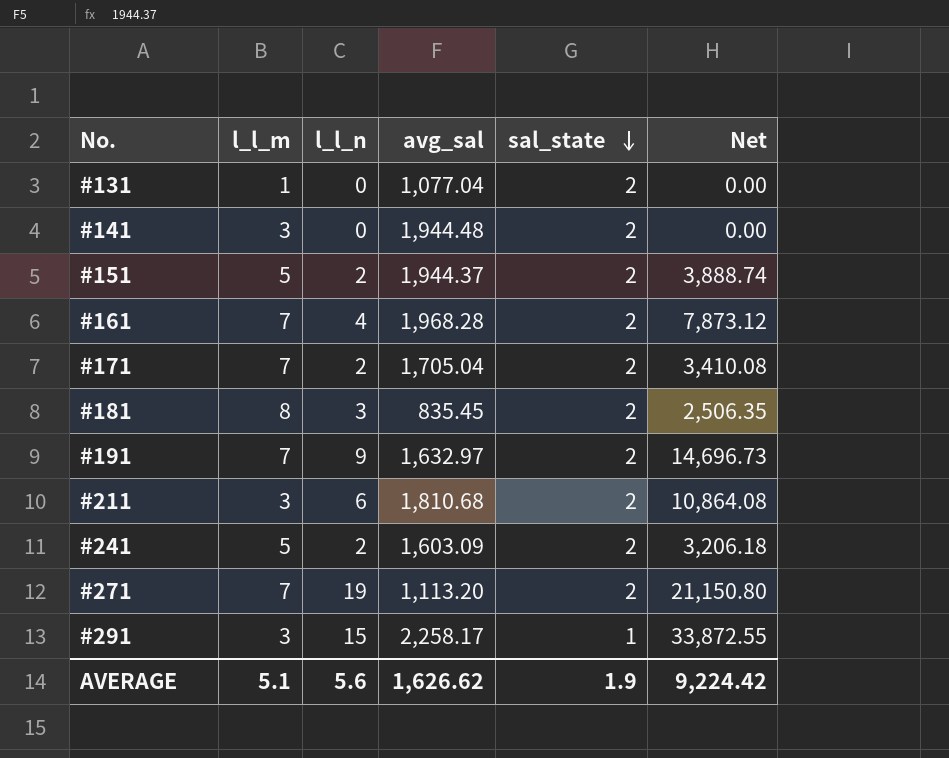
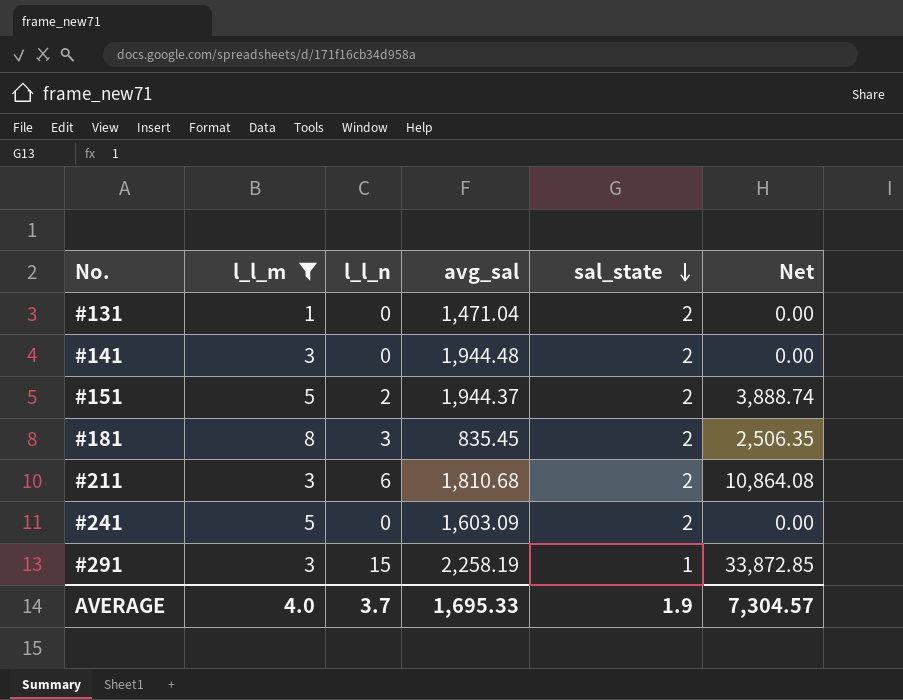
filter: none -> l_l_m != 7
#131 | avg_sal: 1,077.04 -> 1,471.04
#241 | l_l_n: 2 -> 0
#241 | Net: 3,206.18 -> 0.00
#291 | avg_sal: 2,258.17 -> 2,258.19
#291 | Net: 33,872.55 -> 33,872.85
AVERAGE | l_l_m: 5.1 -> 4.0
AVERAGE | l_l_n: 5.6 -> 3.7
AVERAGE | avg_sal: 1,626.62 -> 1,695.33
AVERAGE | Net: 9,224.42 -> 7,304.57

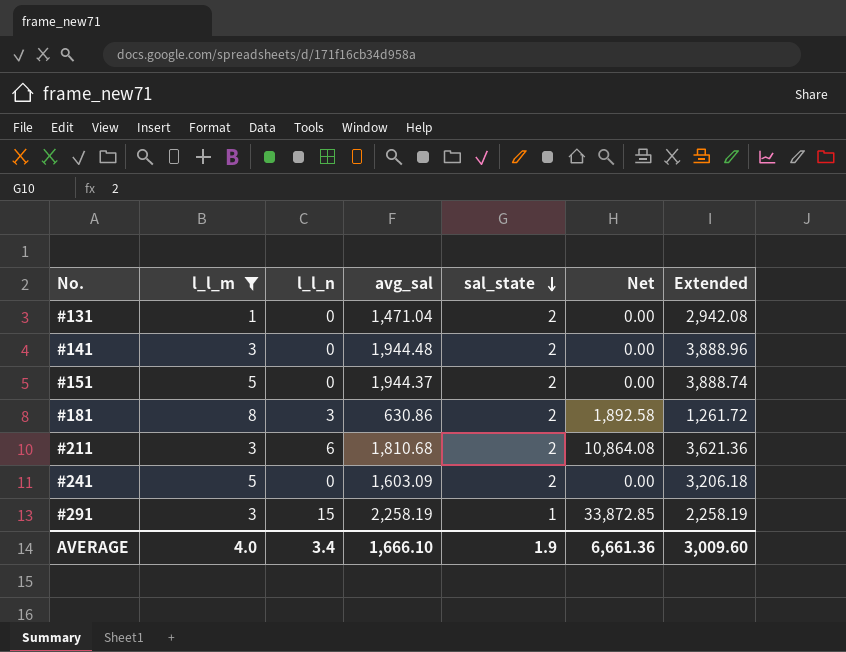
column Extended | formula: none -> [avg_sal] * [sal_state]
#151 | l_l_n: 2 -> 0
#151 | Net: 3,888.74 -> 0.00
#181 | avg_sal: 835.45 -> 630.86
#181 | Net: 2,506.35 -> 1,892.58
AVERAGE | l_l_n: 3.7 -> 3.4
AVERAGE | avg_sal: 1,695.33 -> 1,666.10
AVERAGE | Net: 7,304.57 -> 6,661.36

